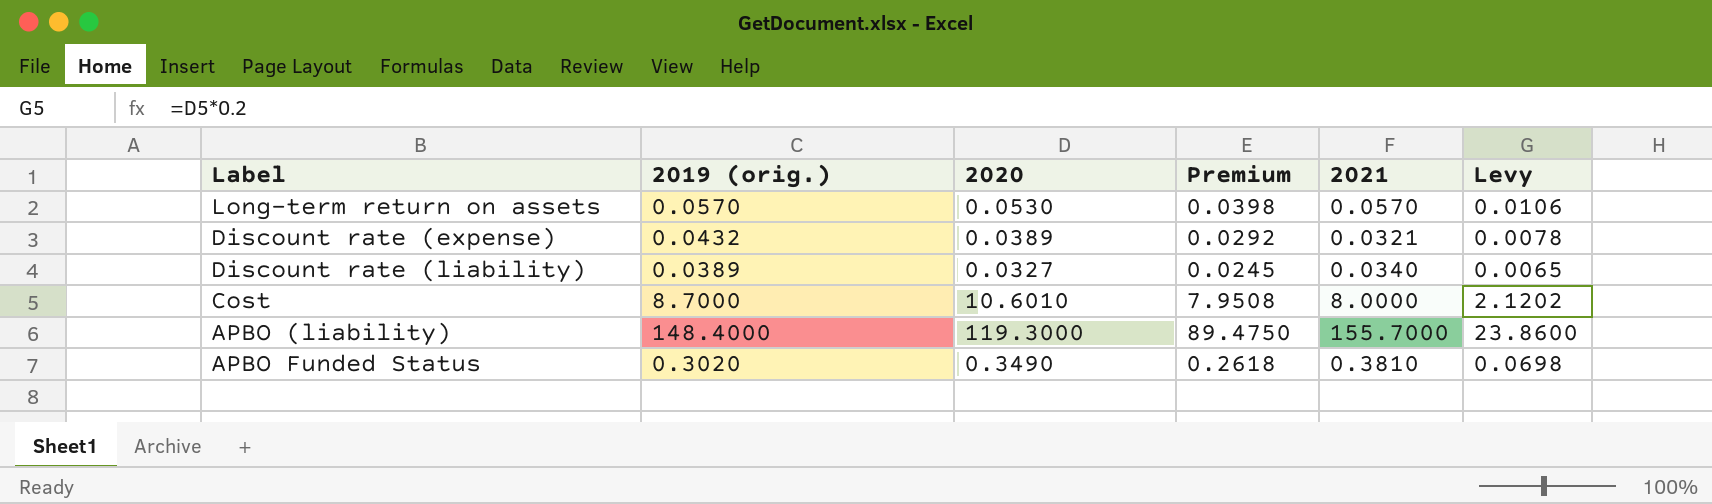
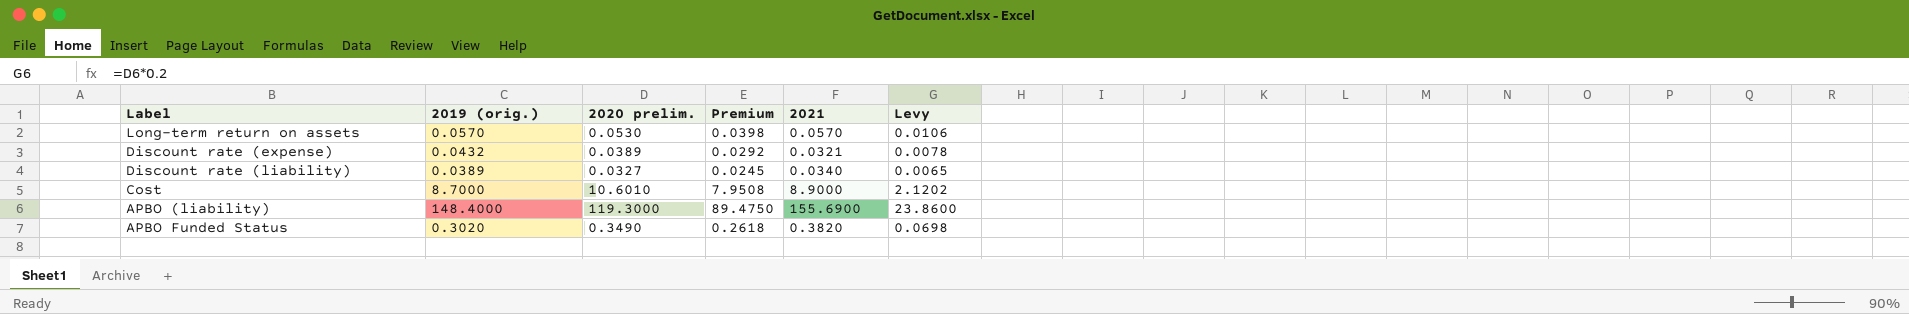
column name: 2020 -> 2020 prelim.
Cost | 2021: 8.0000 -> 8.9000
APBO (liability) | 2021: 155.7000 -> 155.6900
APBO Funded Status | 2021: 0.3810 -> 0.3820

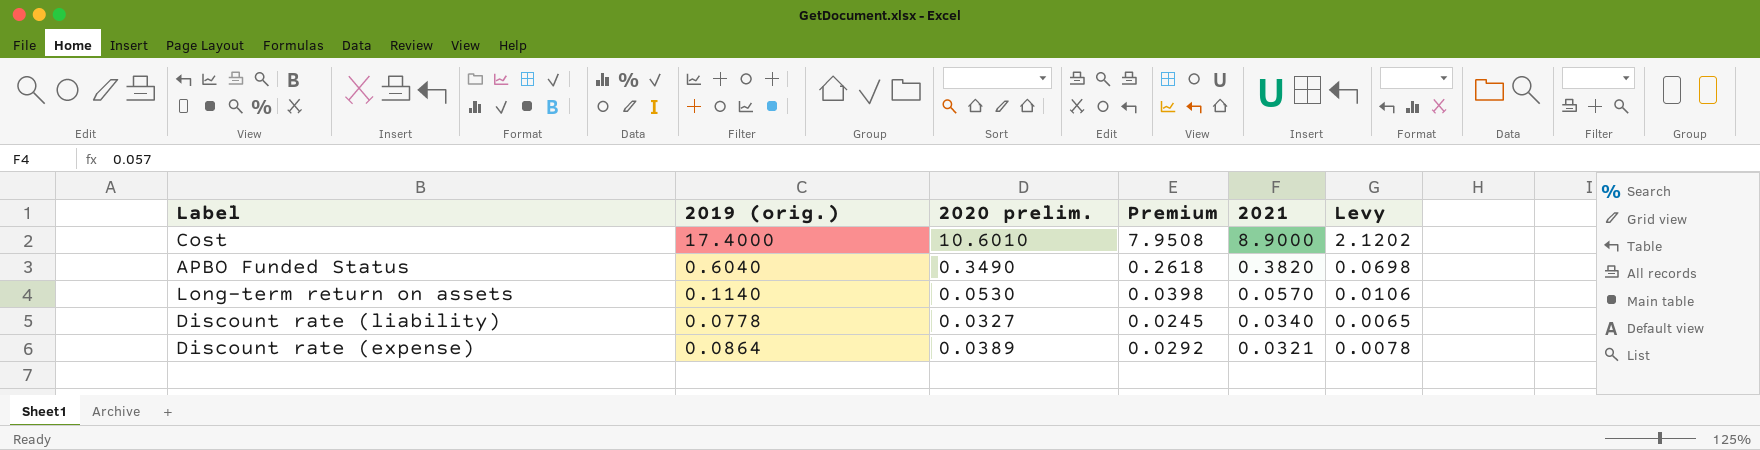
row order: none -> 2021 descending
row APBO (liability): 148.4000 | 119.3000 | 89.4750 | 155.6900 | 23.8600 -> none
Cost | 2019 (orig.): 8.7000 -> 17.4000
APBO Funded Status | 2019 (orig.): 0.3020 -> 0.6040
Long-term return on assets | 2019 (orig.): 0.0570 -> 0.1140
Discount rate (liability) | 2019 (orig.): 0.0389 -> 0.0778
Discount rate (expense) | 2019 (orig.): 0.0432 -> 0.0864

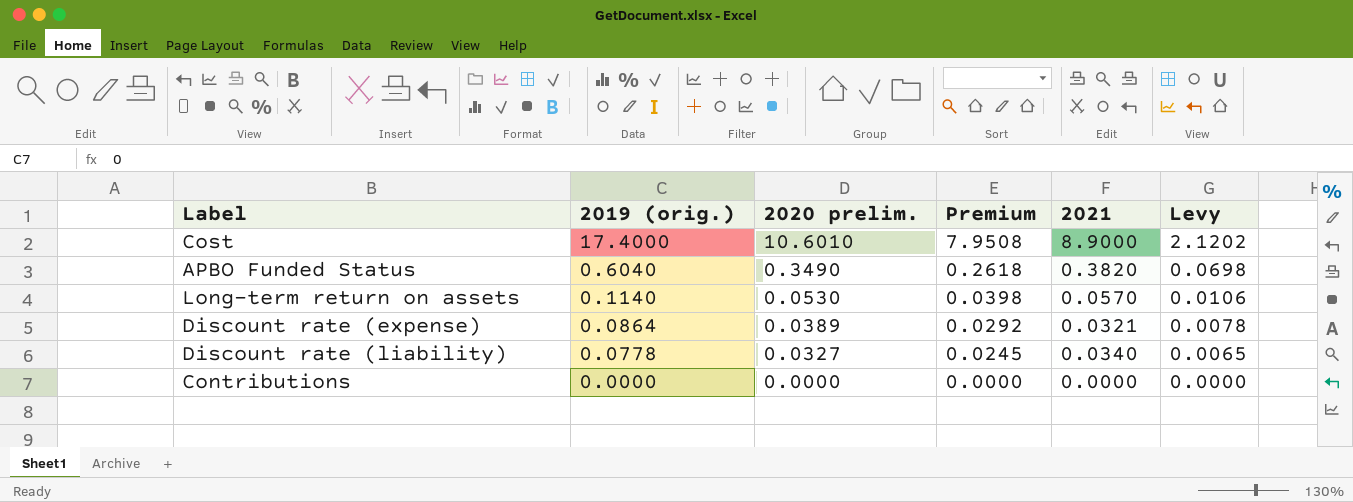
row order: 2021 descending -> 2019 (orig.) descending
row Contributions: none -> 0.0000 | 0.0000 | 0.0000 | 0.0000 | 0.0000

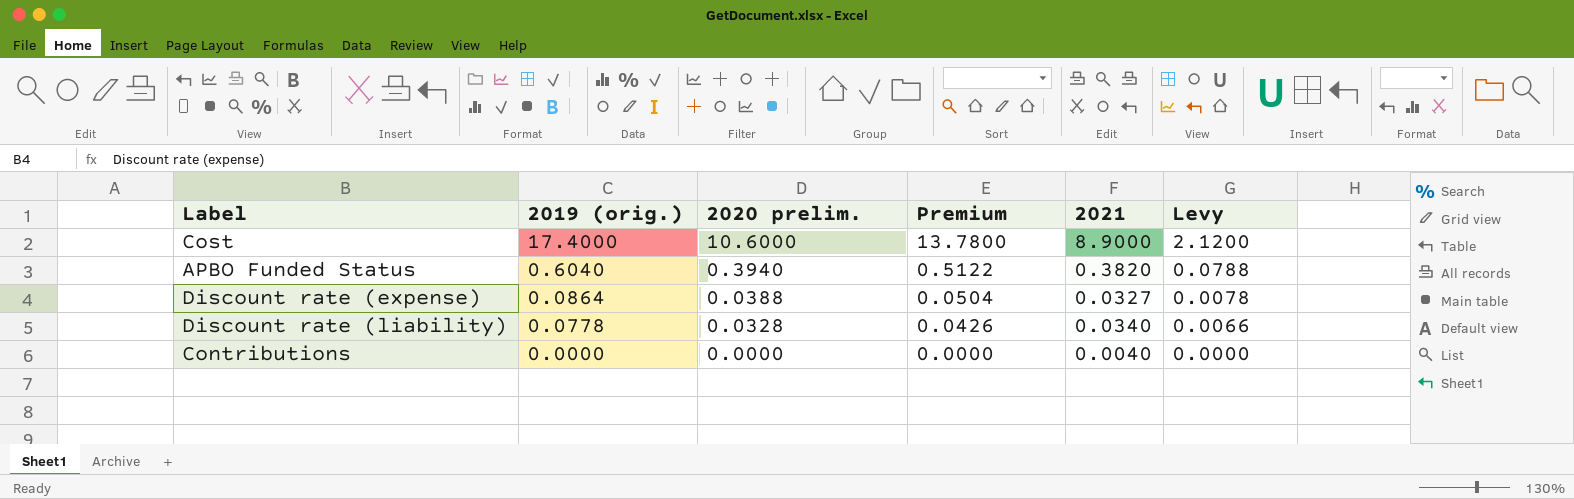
column Premium | formula: [2020 prelim.] * 0.75 -> [2020 prelim.] * 1.3
row Long-term return on assets: 0.1140 | 0.0530 | 0.0398 | 0.0570 | 0.0106 -> none
Cost | 2020 prelim.: 10.6010 -> 10.6000
Cost | Levy: 2.1202 -> 2.1200
APBO Funded Status | 2020 prelim.: 0.3490 -> 0.3940
APBO Funded Status | Levy: 0.0698 -> 0.0788
Discount rate (expense) | 2020 prelim.: 0.0389 -> 0.0388
Discount rate (expense) | 2021: 0.0321 -> 0.0327
Discount rate (liability) | 2020 prelim.: 0.0327 -> 0.0328
Discount rate (liability) | Levy: 0.0065 -> 0.0066
Contributions | 2021: 0.0000 -> 0.0040

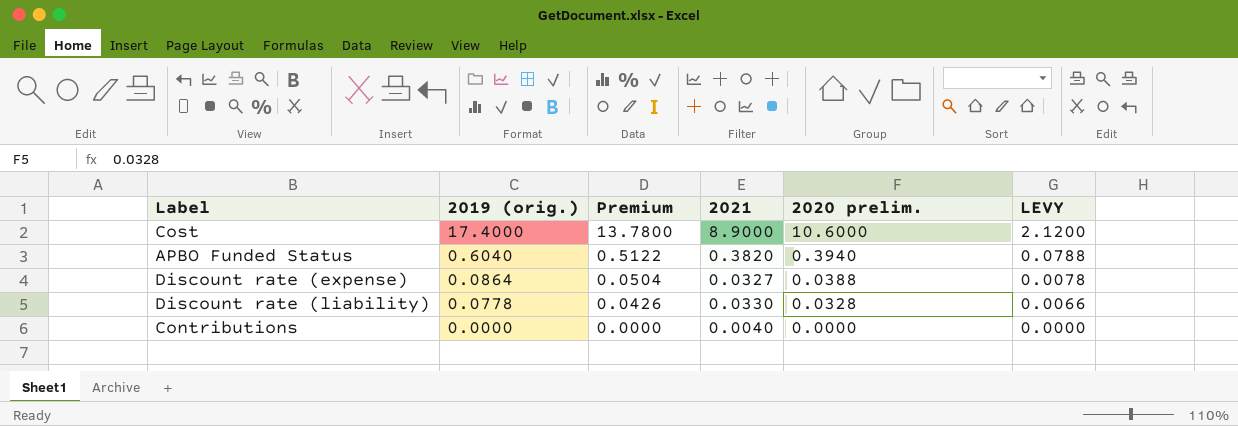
column 2020 prelim. | position: 3 -> 5
column name: Levy -> LEVY
Discount rate (liability) | 2021: 0.0340 -> 0.0330

